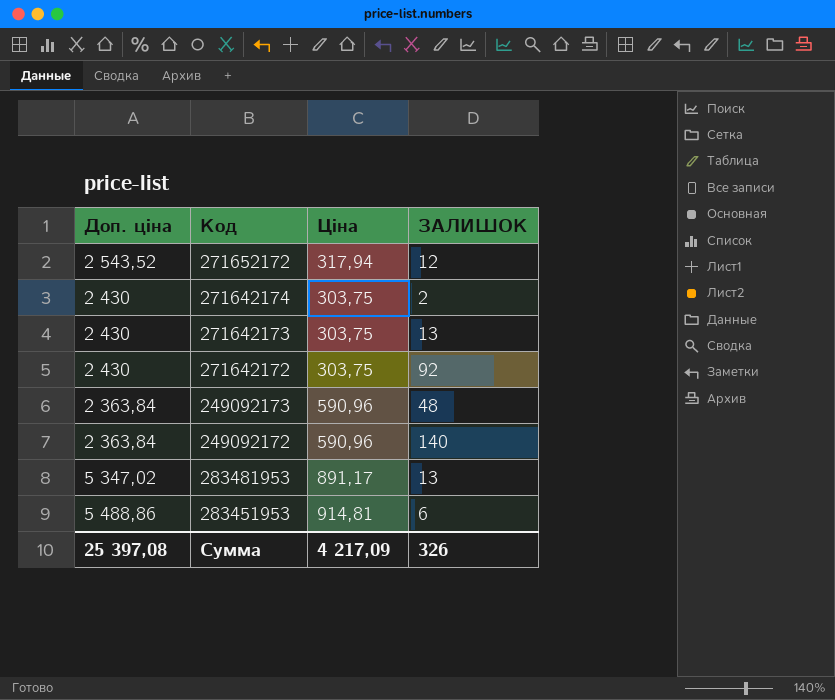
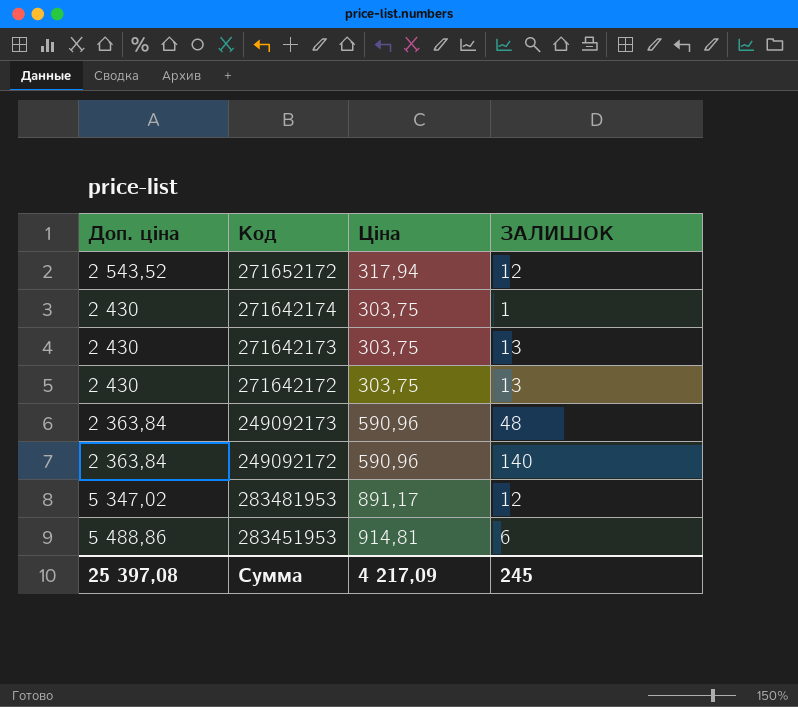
271642174 | ЗАЛИШОК: 2 -> 1
271642172 | ЗАЛИШОК: 92 -> 13
283481953 | ЗАЛИШОК: 13 -> 12
Сумма | ЗАЛИШОК: 326 -> 245

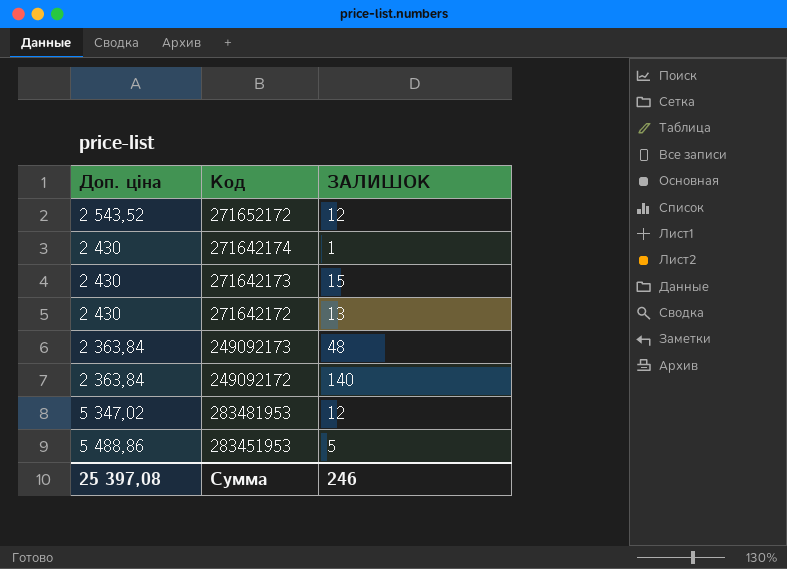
column Ціна | position: 3 -> none
271642173 | ЗАЛИШОК: 13 -> 15
283451953 | ЗАЛИШОК: 6 -> 5
Сумма | ЗАЛИШОК: 245 -> 246

